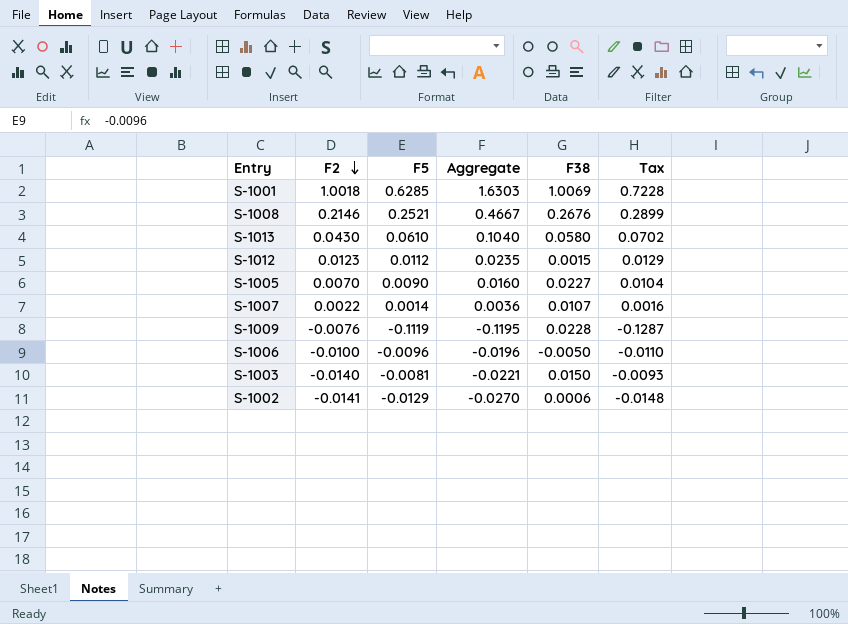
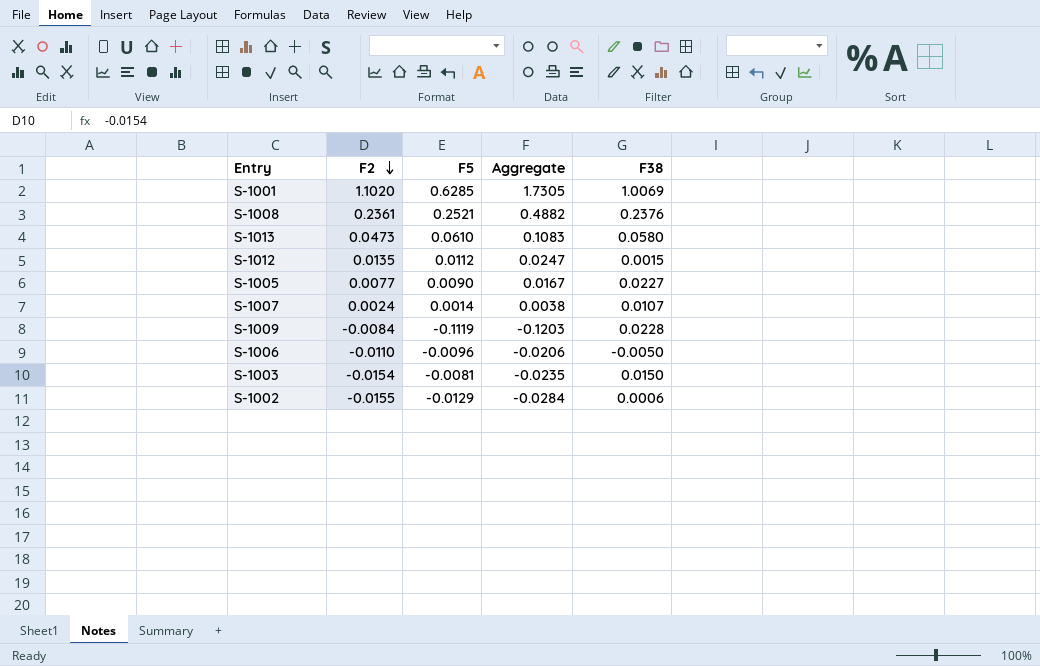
column Tax | formula: [F5] * 1.15 -> none
S-1001 | F2: 1.0018 -> 1.1020
S-1001 | Aggregate: 1.6303 -> 1.7305
S-1008 | F2: 0.2146 -> 0.2361
S-1008 | Aggregate: 0.4667 -> 0.4882
S-1008 | F38: 0.2676 -> 0.2376
S-1013 | F2: 0.0430 -> 0.0473
S-1013 | Aggregate: 0.1040 -> 0.1083
S-1012 | F2: 0.0123 -> 0.0135
S-1012 | Aggregate: 0.0235 -> 0.0247
S-1005 | F2: 0.0070 -> 0.0077
S-1005 | Aggregate: 0.0160 -> 0.0167
S-1007 | F2: 0.0022 -> 0.0024
S-1007 | Aggregate: 0.0036 -> 0.0038
S-1009 | F2: -0.0076 -> -0.0084
S-1009 | Aggregate: -0.1195 -> -0.1203
S-1006 | F2: -0.0100 -> -0.0110
S-1006 | Aggregate: -0.0196 -> -0.0206
S-1003 | F2: -0.0140 -> -0.0154
S-1003 | Aggregate: -0.0221 -> -0.0235
S-1002 | F2: -0.0141 -> -0.0155
S-1002 | Aggregate: -0.0270 -> -0.0284

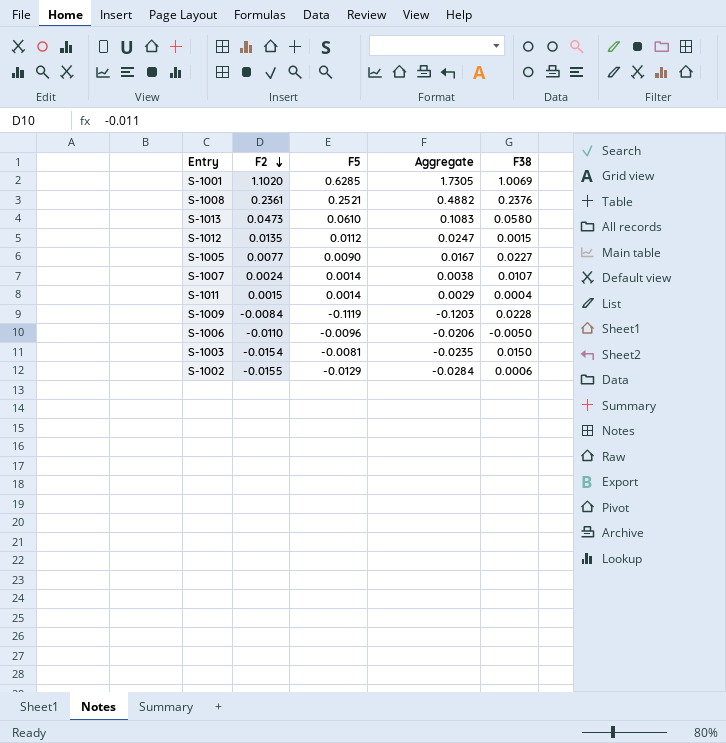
row S-1011: none -> 0.0015 | 0.0014 | 0.0029 | 0.0004

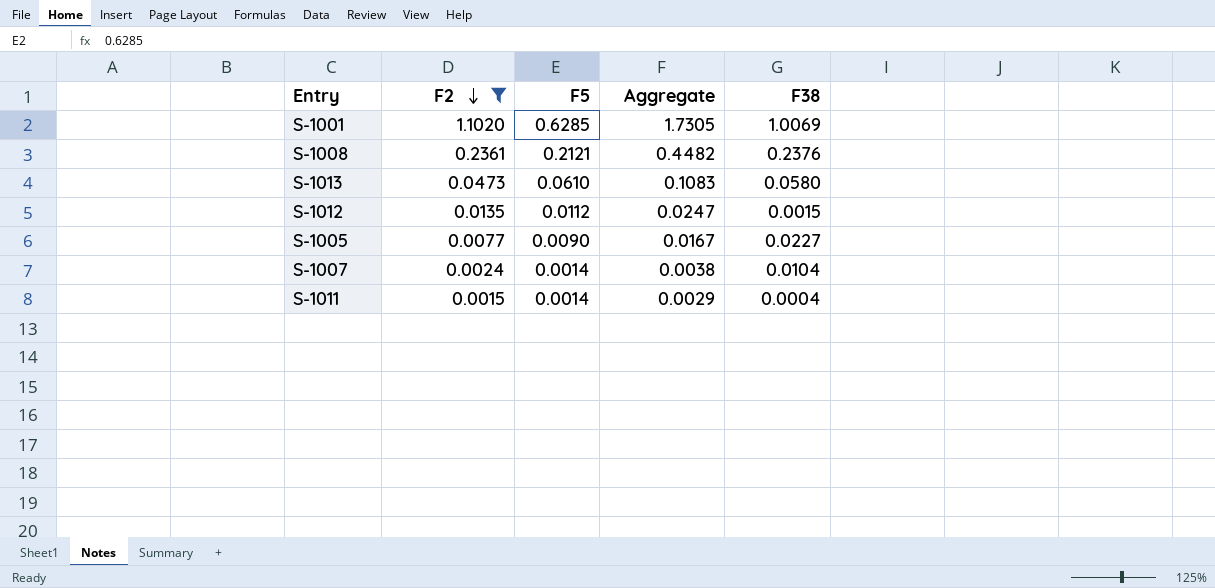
filter: none -> F2 >= 0.0015
S-1008 | F5: 0.2521 -> 0.2121
S-1008 | Aggregate: 0.4882 -> 0.4482
S-1007 | F38: 0.0107 -> 0.0104

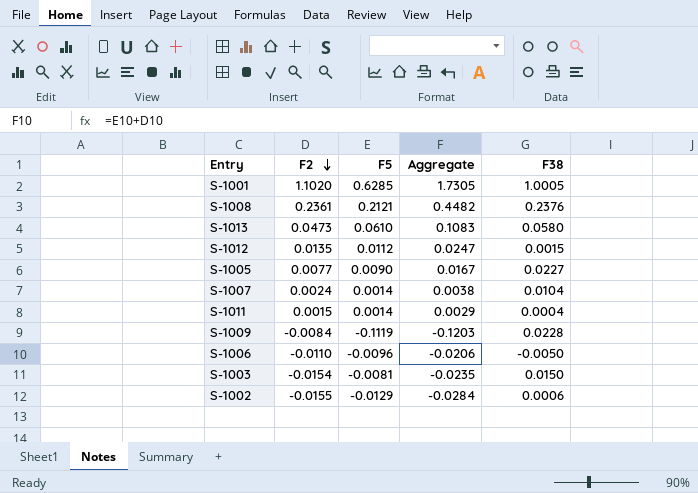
filter: F2 >= 0.0015 -> none
S-1001 | F38: 1.0069 -> 1.0005

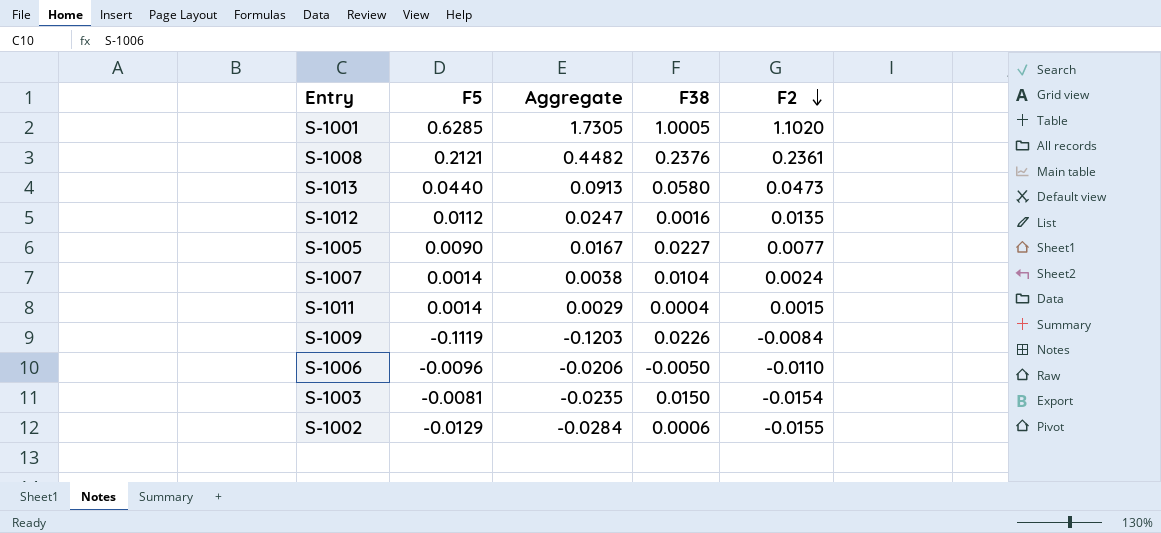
column F2 | position: 2 -> 5
S-1013 | F5: 0.0610 -> 0.0440
S-1013 | Aggregate: 0.1083 -> 0.0913
S-1012 | F38: 0.0015 -> 0.0016
S-1009 | F38: 0.0228 -> 0.0226

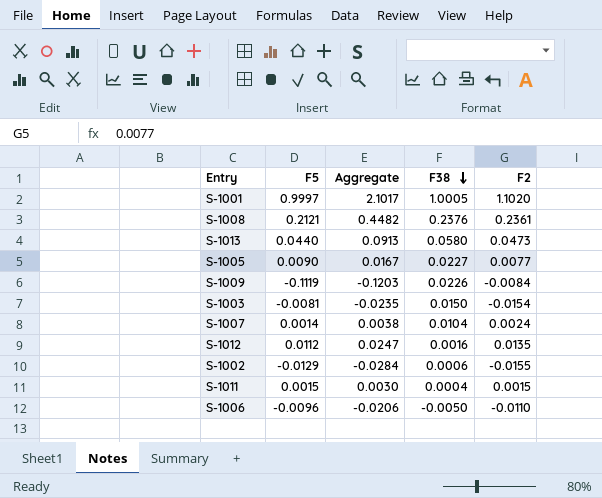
row order: F2 descending -> F38 descending
S-1001 | F5: 0.6285 -> 0.9997
S-1001 | Aggregate: 1.7305 -> 2.1017
S-1011 | F5: 0.0014 -> 0.0015
S-1011 | Aggregate: 0.0029 -> 0.0030

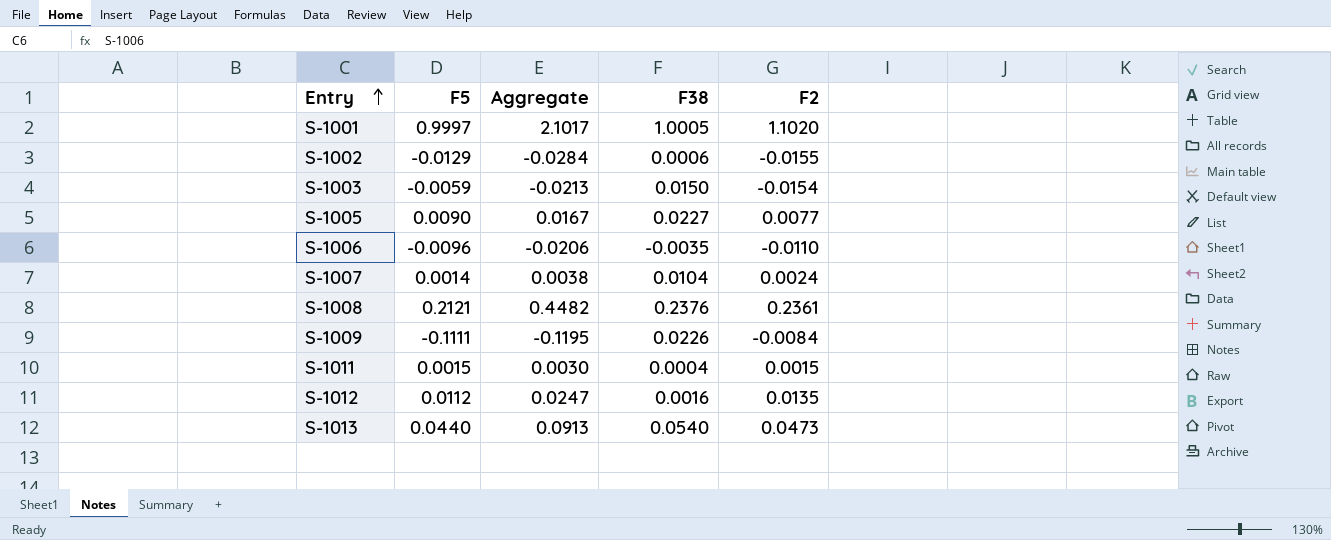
row order: F38 descending -> Entry ascending
S-1003 | F5: -0.0081 -> -0.0059
S-1003 | Aggregate: -0.0235 -> -0.0213
S-1006 | F38: -0.0050 -> -0.0035
S-1009 | F5: -0.1119 -> -0.1111
S-1009 | Aggregate: -0.1203 -> -0.1195
S-1013 | F38: 0.0580 -> 0.0540

